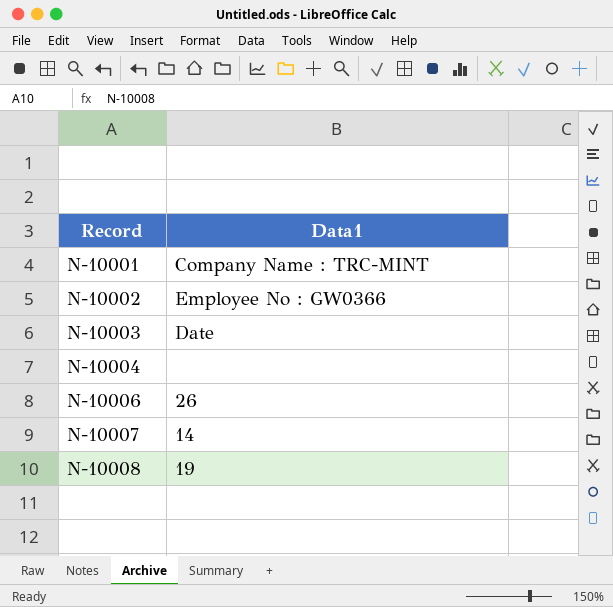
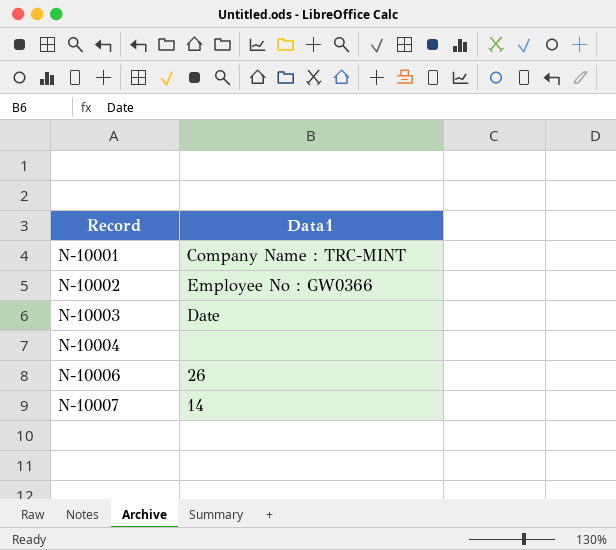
row N-10008: 19 -> none

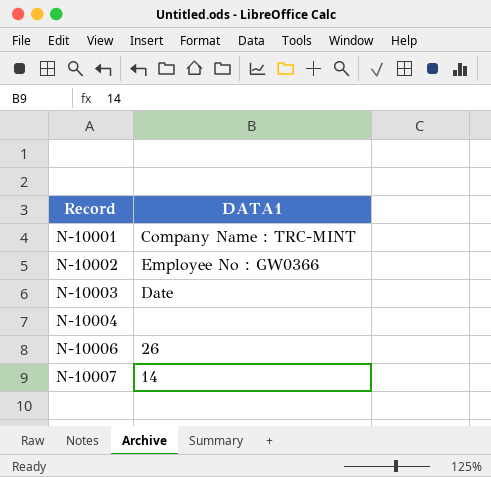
column name: Data1 -> DATA1

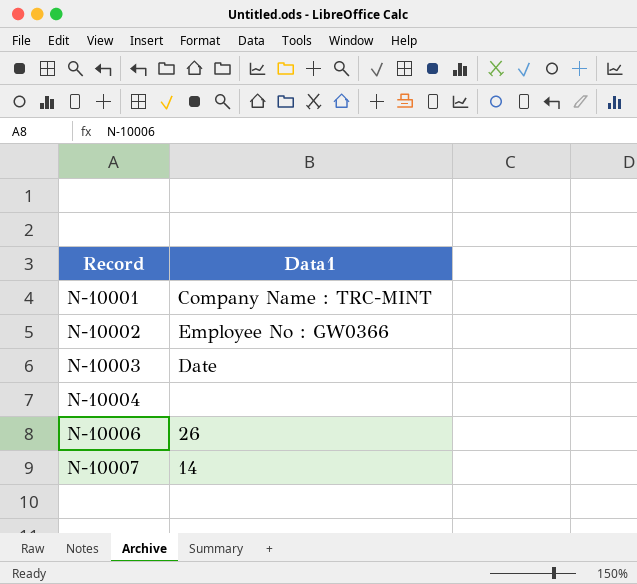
column name: DATA1 -> Data1

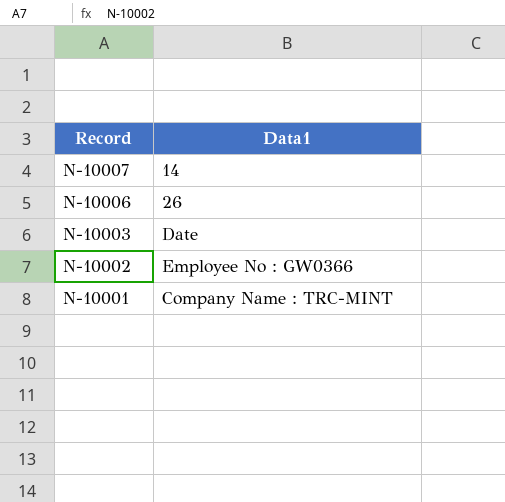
row order: Record ascending -> Record descending
row N-10004: none -> none

